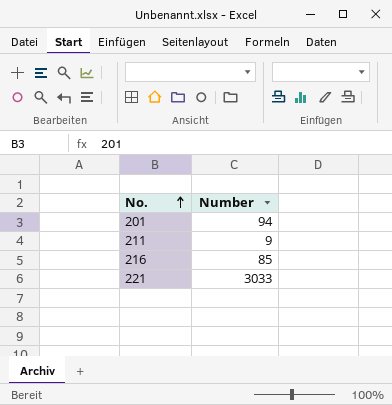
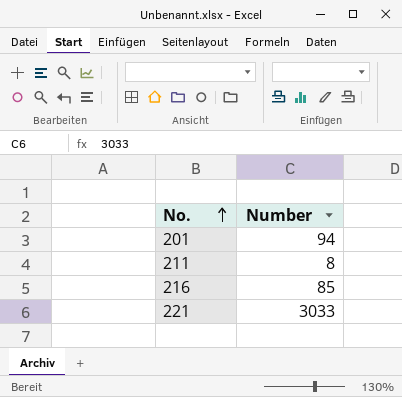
211 | Number: 9 -> 8

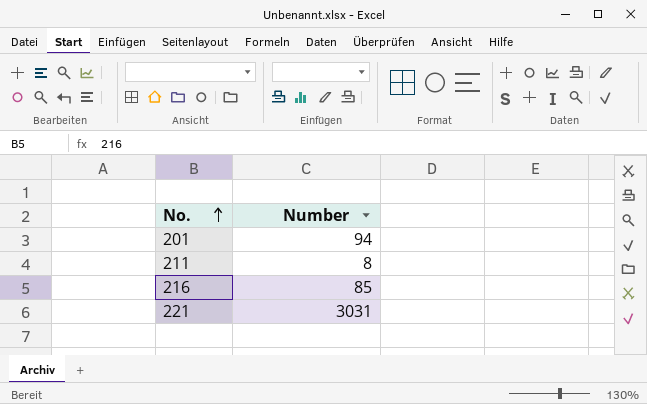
221 | Number: 3033 -> 3031

